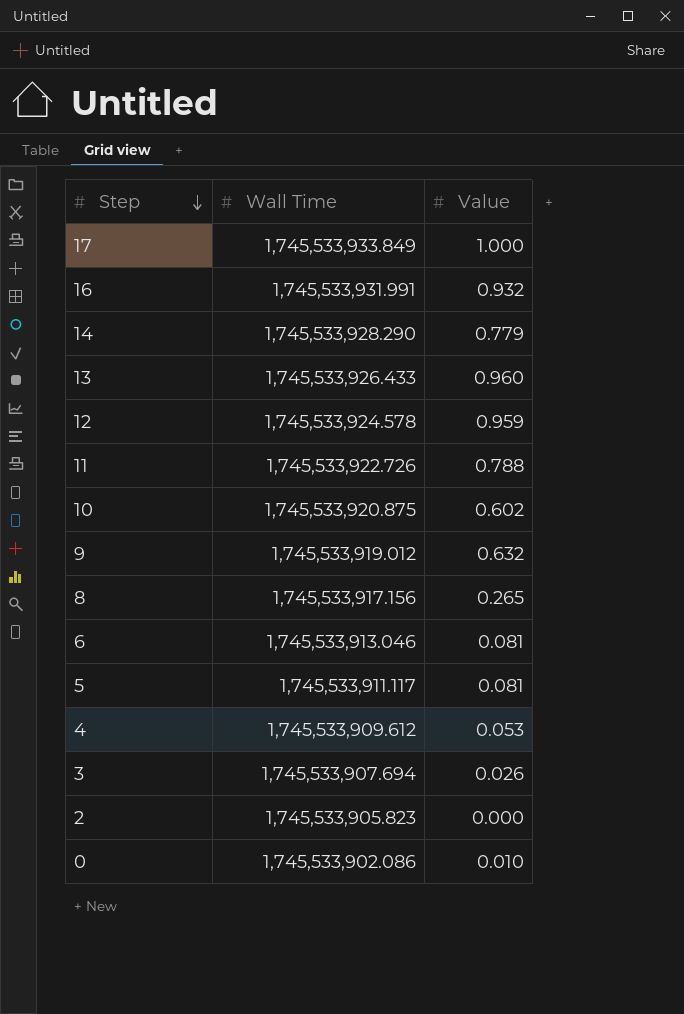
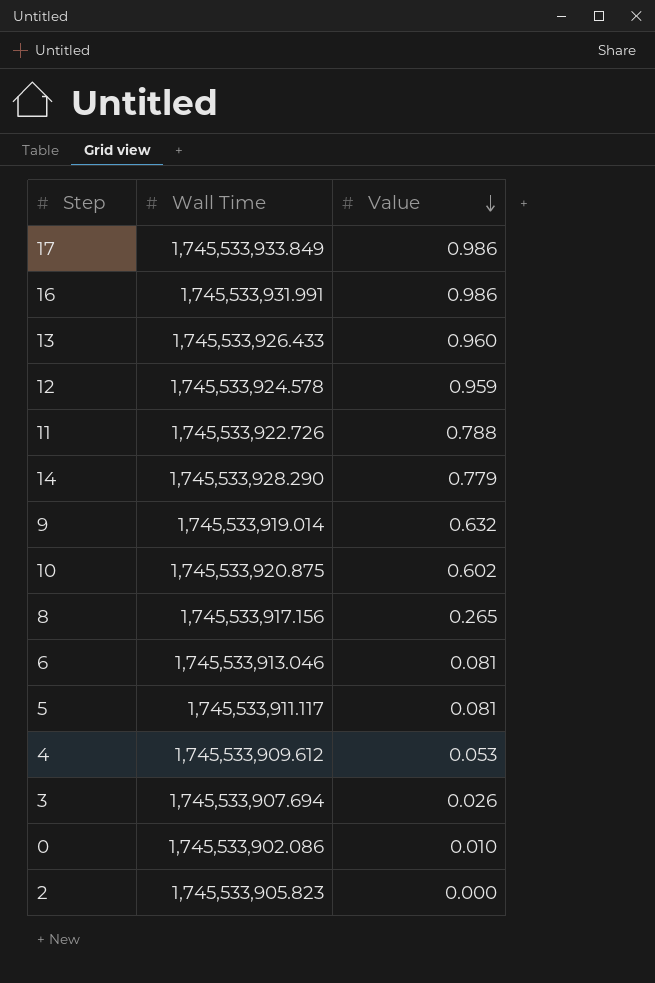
row order: Step descending -> Value descending
17 | Value: 1.000 -> 0.986
16 | Value: 0.932 -> 0.986
9 | Wall Time: 1,745,533,919.012 -> 1,745,533,919.014

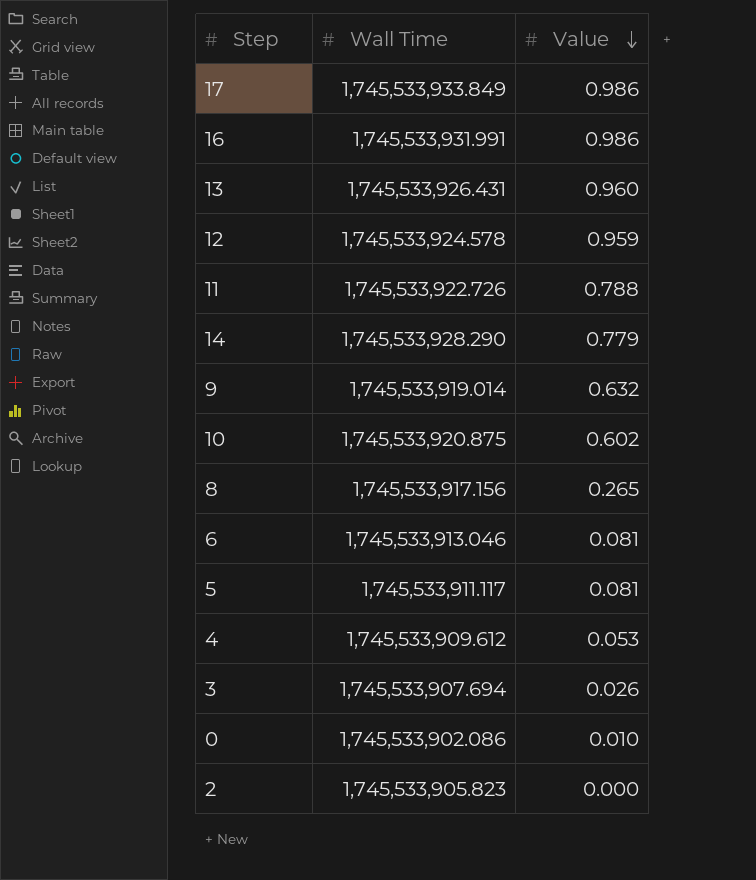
13 | Wall Time: 1,745,533,926.433 -> 1,745,533,926.431

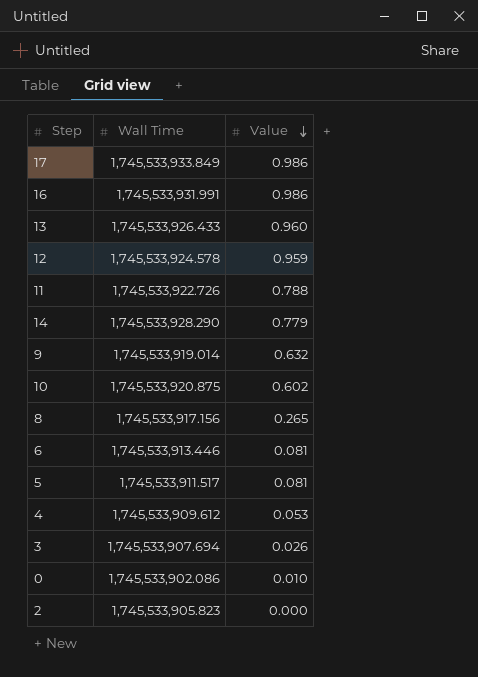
13 | Wall Time: 1,745,533,926.431 -> 1,745,533,926.433
6 | Wall Time: 1,745,533,913.046 -> 1,745,533,913.446
5 | Wall Time: 1,745,533,911.117 -> 1,745,533,911.517

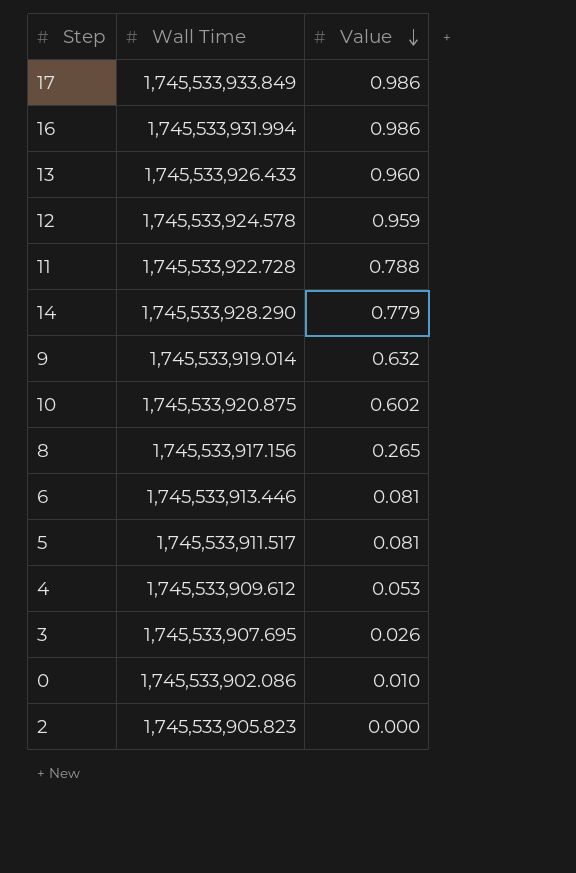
16 | Wall Time: 1,745,533,931.991 -> 1,745,533,931.994
11 | Wall Time: 1,745,533,922.726 -> 1,745,533,922.728
3 | Wall Time: 1,745,533,907.694 -> 1,745,533,907.695

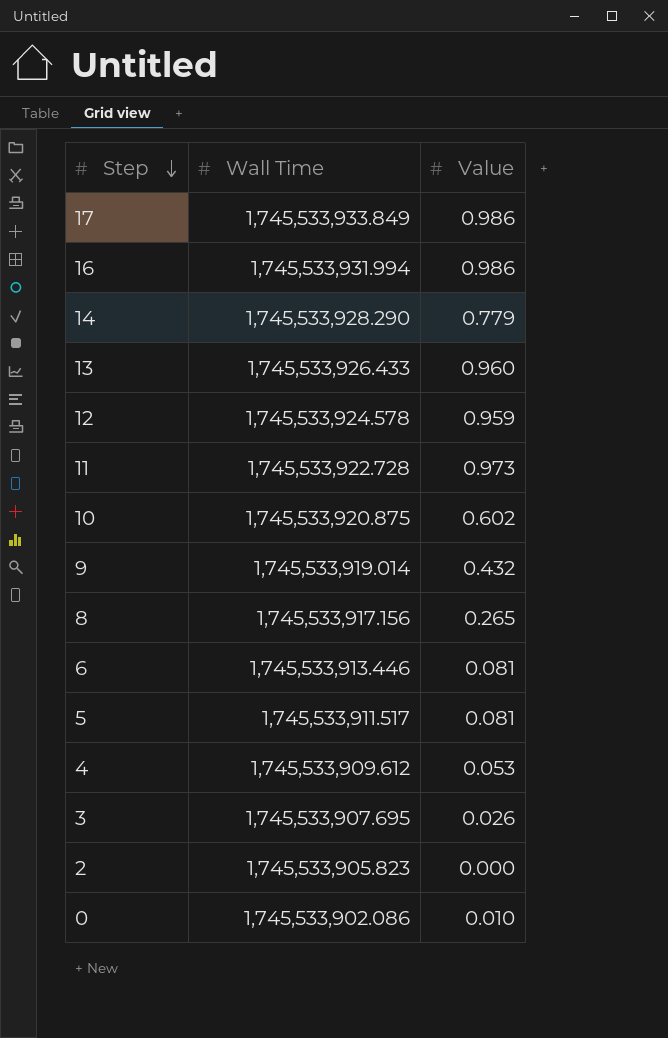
row order: Value descending -> Step descending
11 | Value: 0.788 -> 0.973
9 | Value: 0.632 -> 0.432

